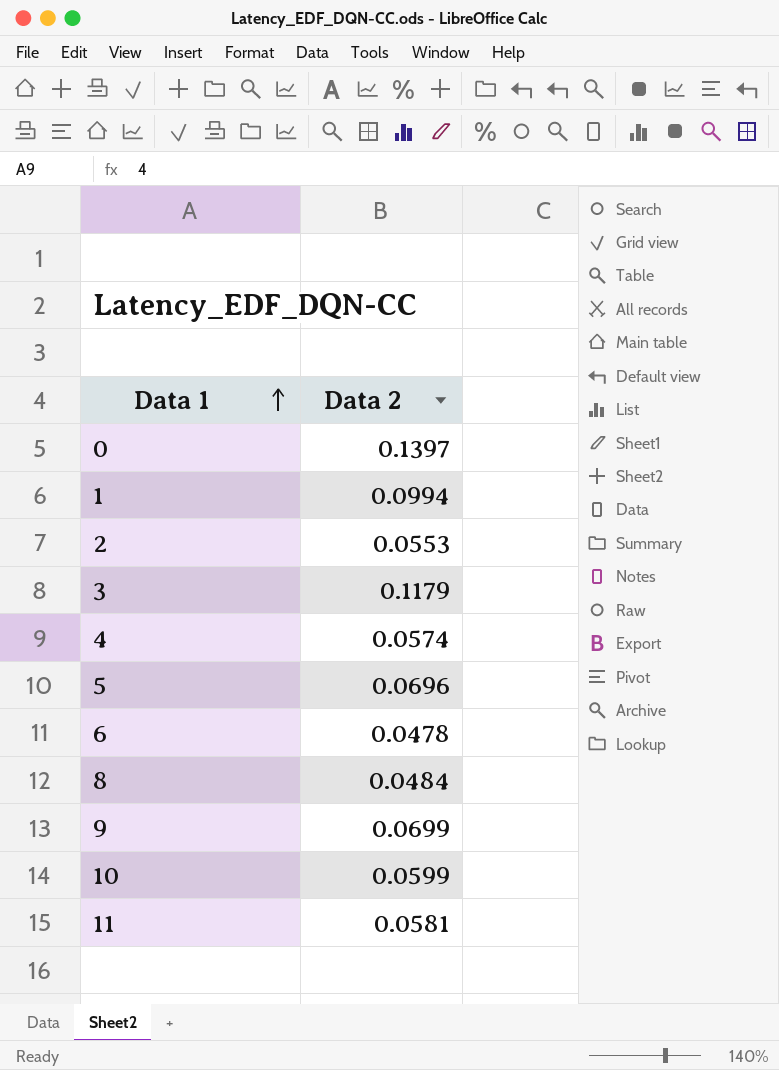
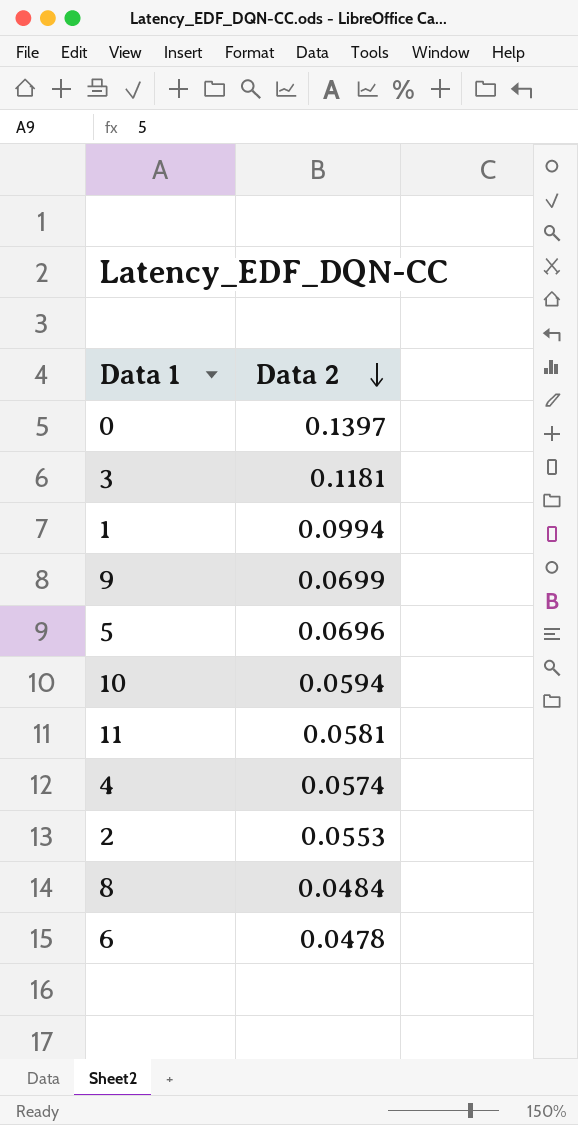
row order: Data 1 ascending -> Data 2 descending
3 | Data 2: 0.1179 -> 0.1181
10 | Data 2: 0.0599 -> 0.0594

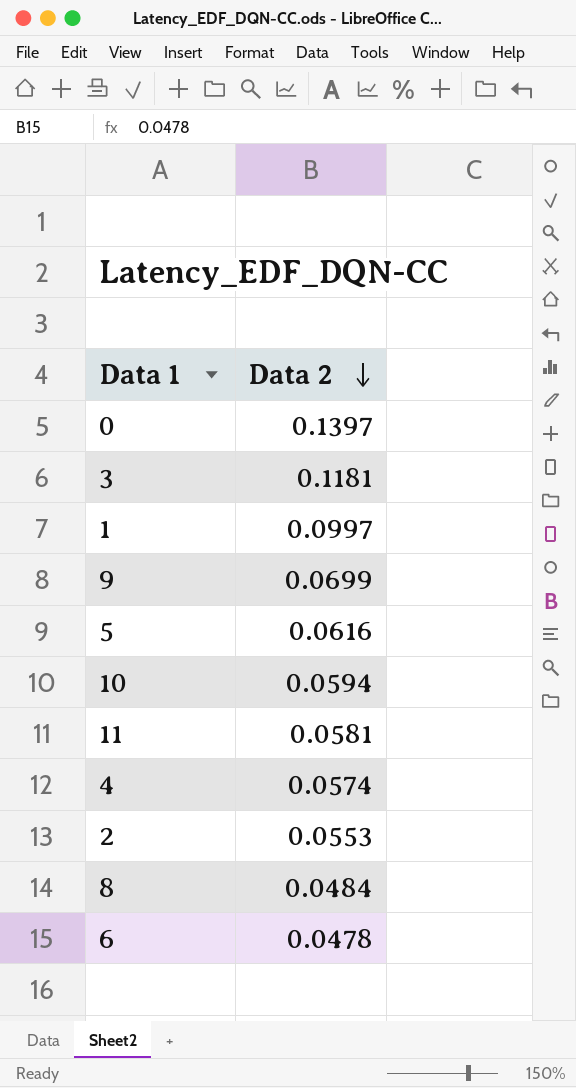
1 | Data 2: 0.0994 -> 0.0997
5 | Data 2: 0.0696 -> 0.0616

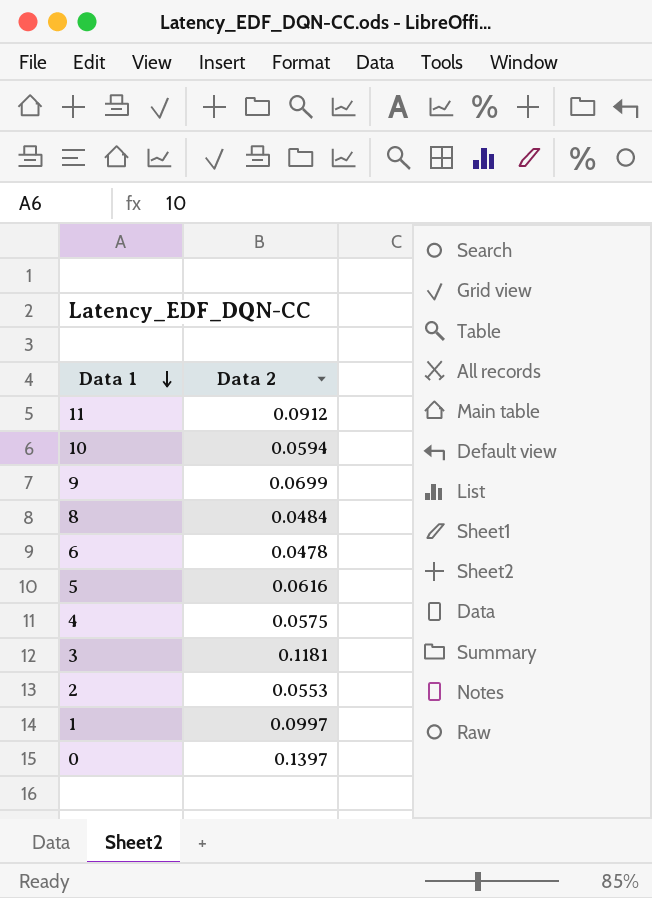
row order: Data 2 descending -> Data 1 descending
11 | Data 2: 0.0581 -> 0.0912
4 | Data 2: 0.0574 -> 0.0575

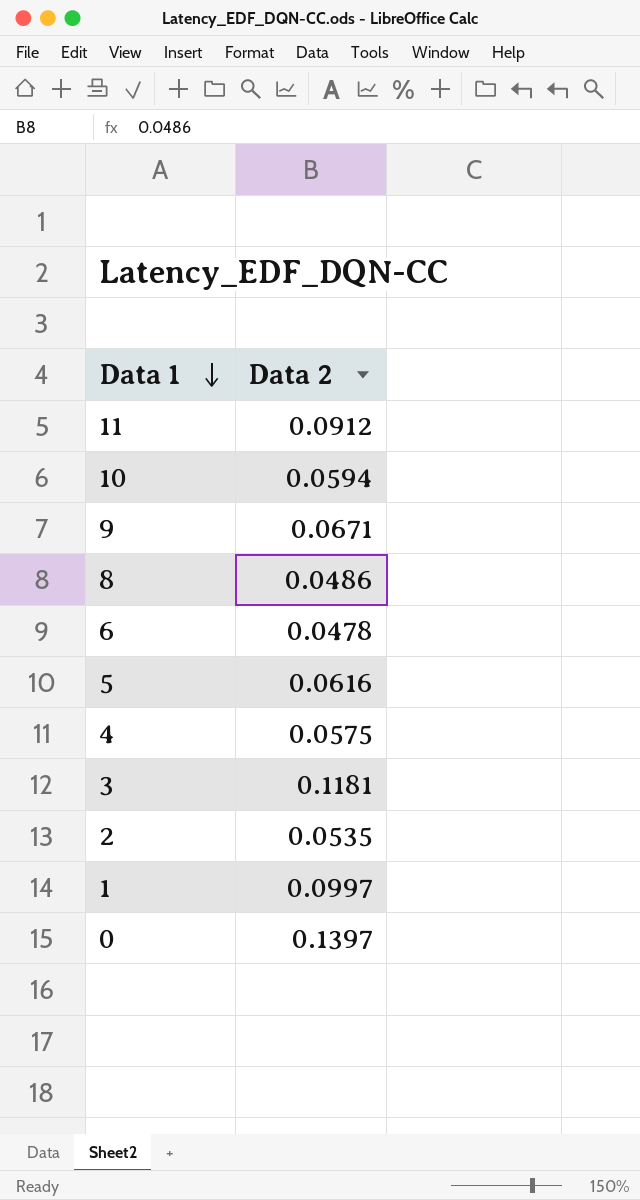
9 | Data 2: 0.0699 -> 0.0671
8 | Data 2: 0.0484 -> 0.0486
2 | Data 2: 0.0553 -> 0.0535

